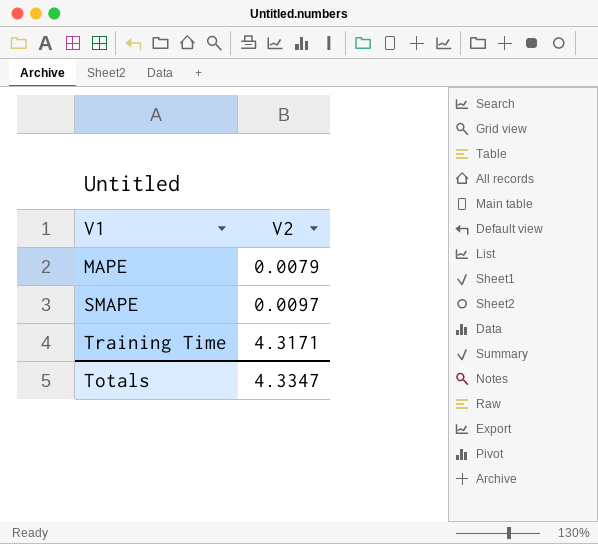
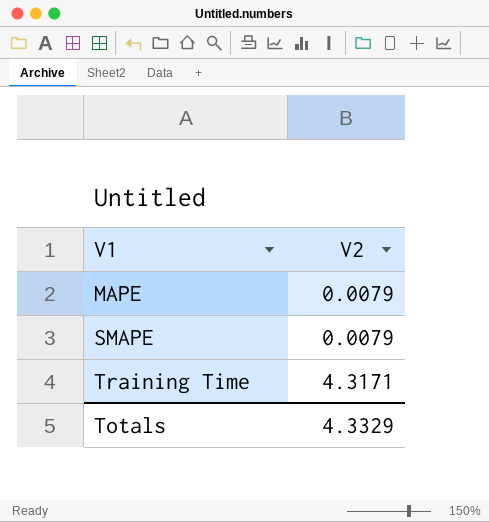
SMAPE | V2: 0.0097 -> 0.0079
Totals | V2: 4.3347 -> 4.3329

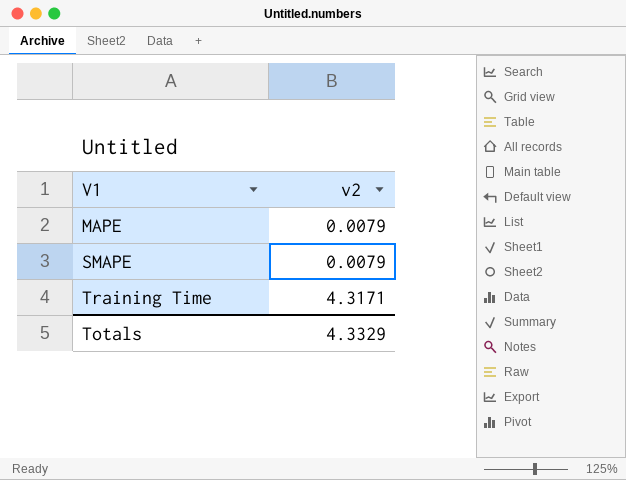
column name: V2 -> v2

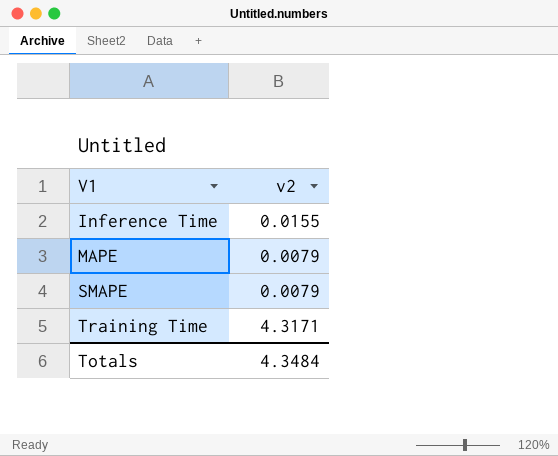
row Inference Time: none -> 0.0155
Totals | v2: 4.3329 -> 4.3484

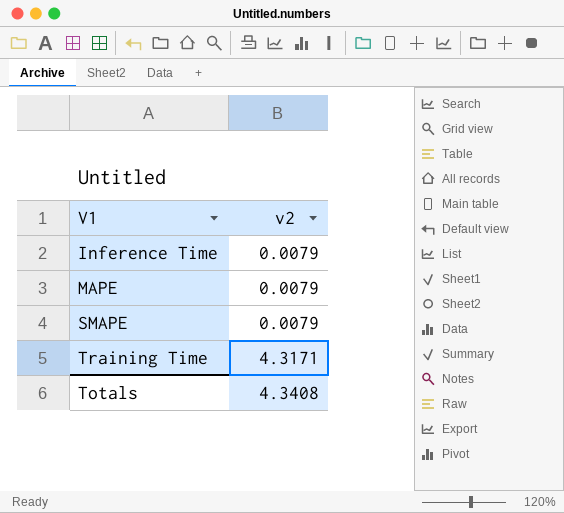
Inference Time | v2: 0.0155 -> 0.0079
Totals | v2: 4.3484 -> 4.3408

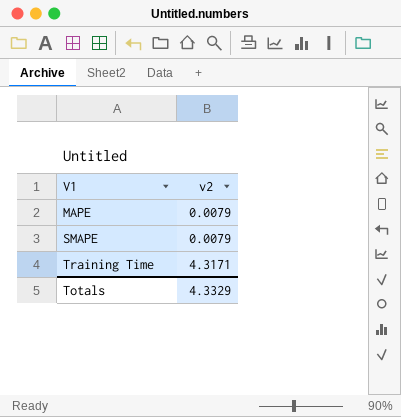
row Inference Time: 0.0079 -> none
Totals | v2: 4.3408 -> 4.3329

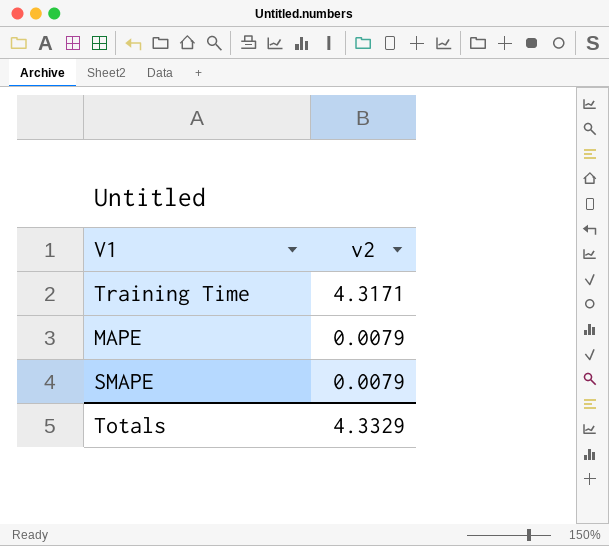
row order: V1 ascending -> v2 descending

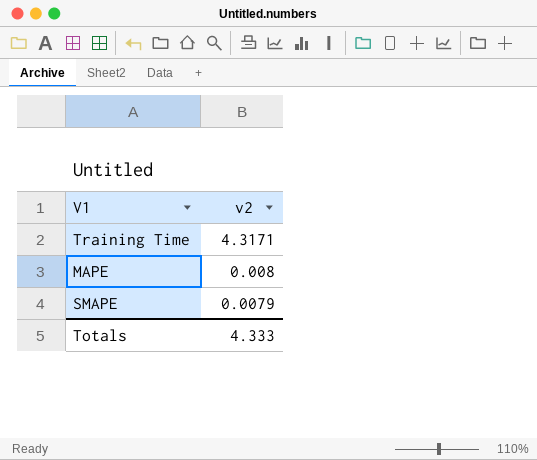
MAPE | v2: 0.0079 -> 0.008
Totals | v2: 4.3329 -> 4.333

